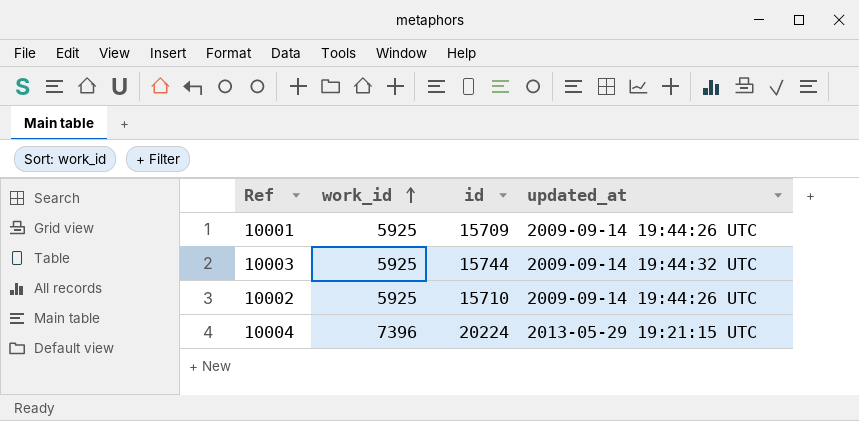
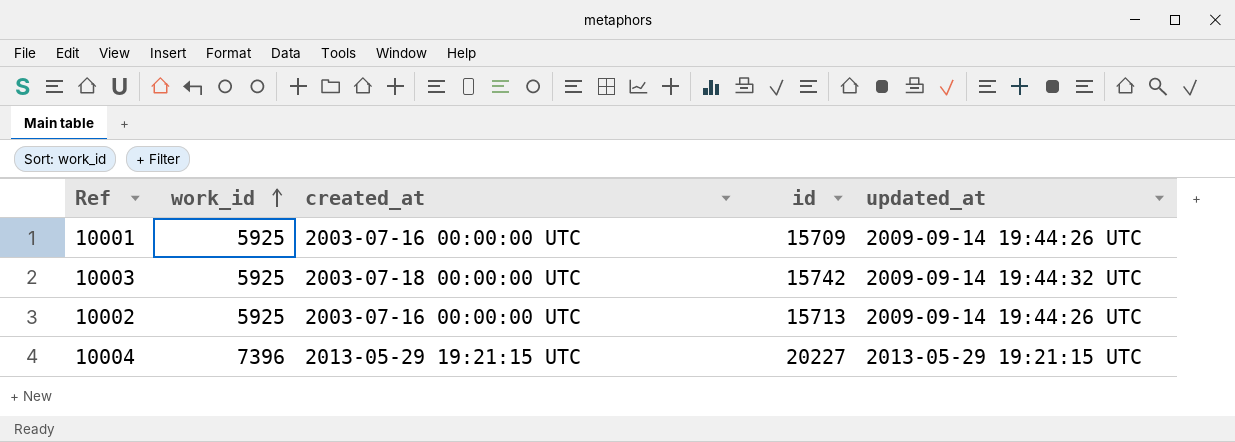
column created_at | position: none -> 3
10003 | id: 15744 -> 15742
10002 | id: 15710 -> 15713
10004 | id: 20224 -> 20227

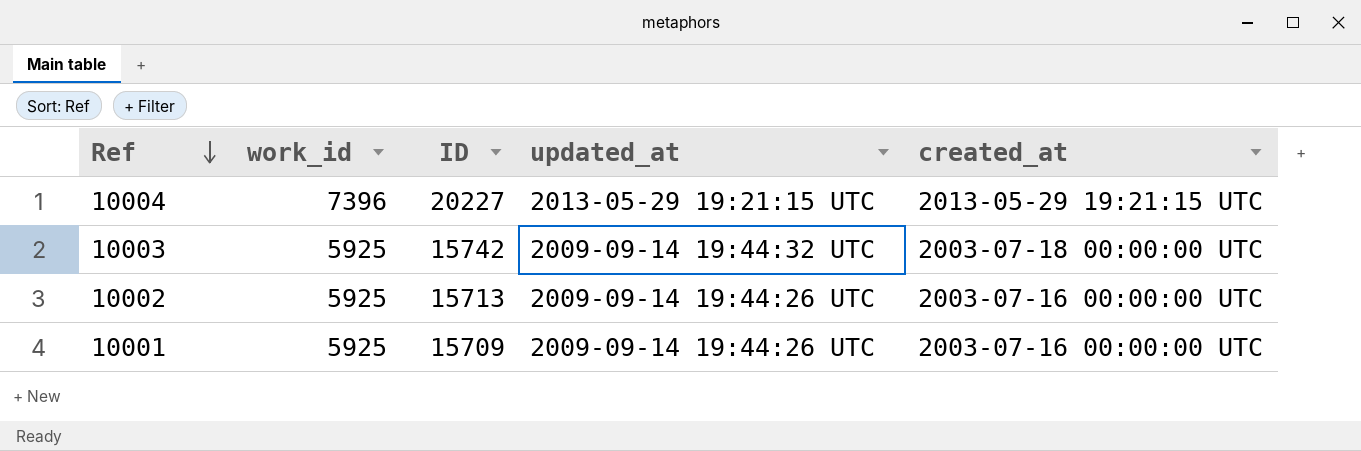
row order: work_id ascending -> Ref descending
column name: id -> ID
column created_at | position: 3 -> 5

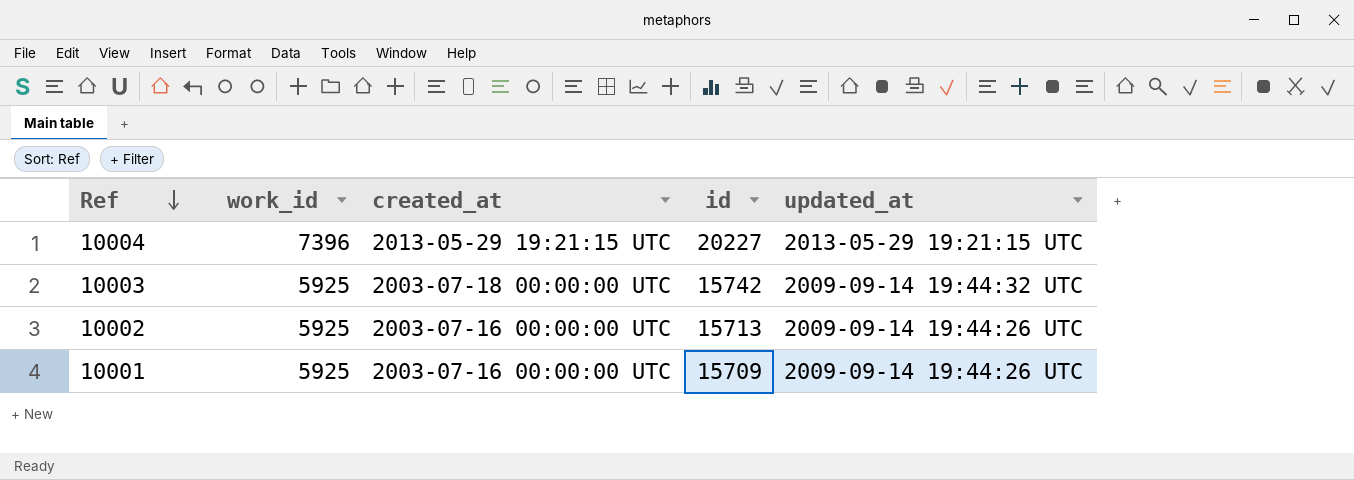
column created_at | position: 5 -> 3
column name: ID -> id

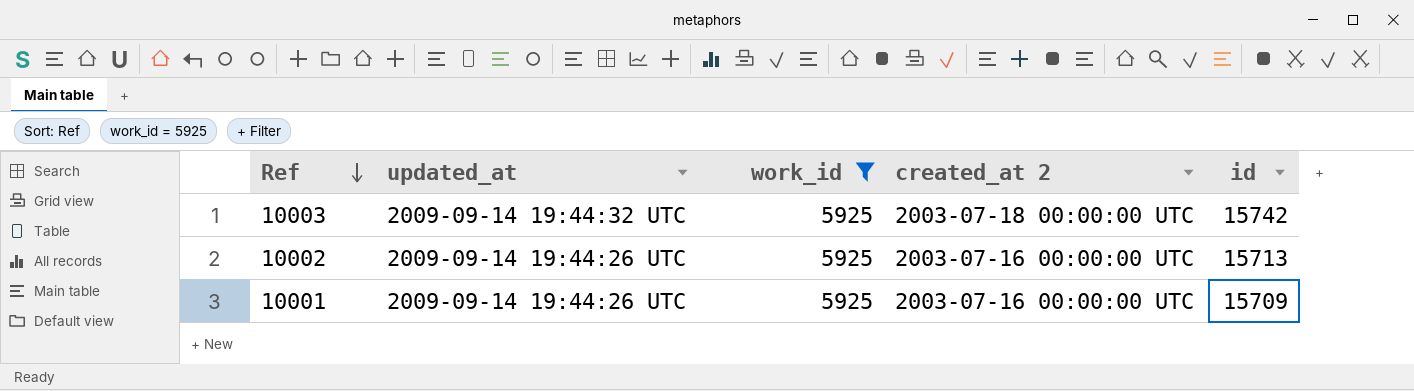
filter: none -> work_id = 5925
column updated_at | position: 5 -> 2
column name: created_at -> created_at 2

